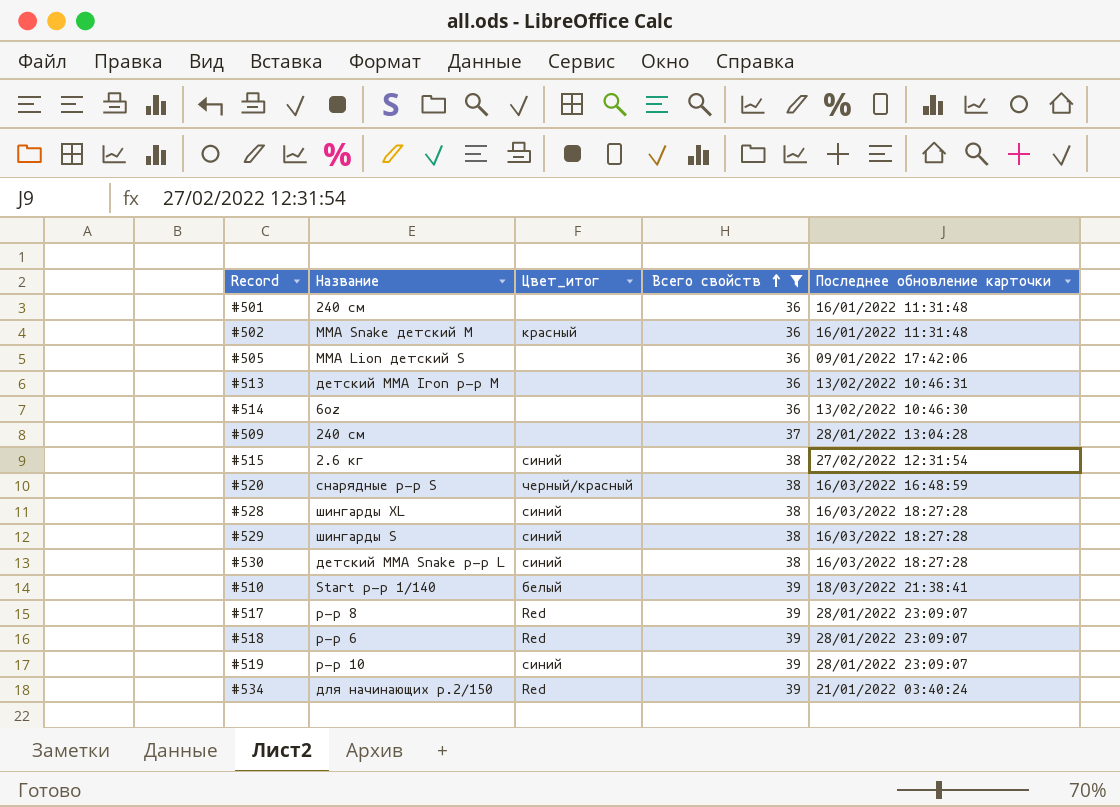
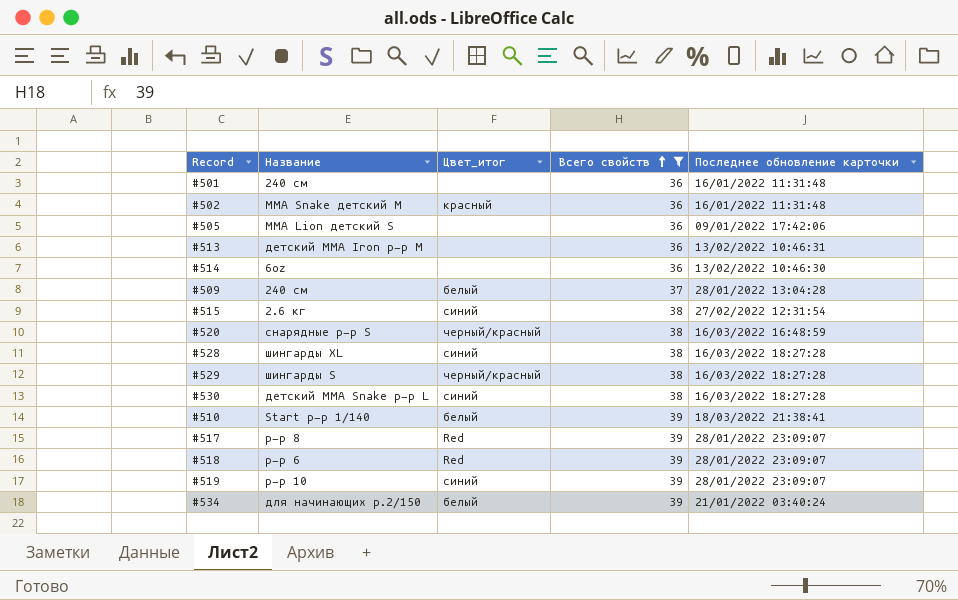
#509 | Цвет_итог: none -> белый
#529 | Цвет_итог: синий -> черный/красный
#534 | Цвет_итог: Red -> белый

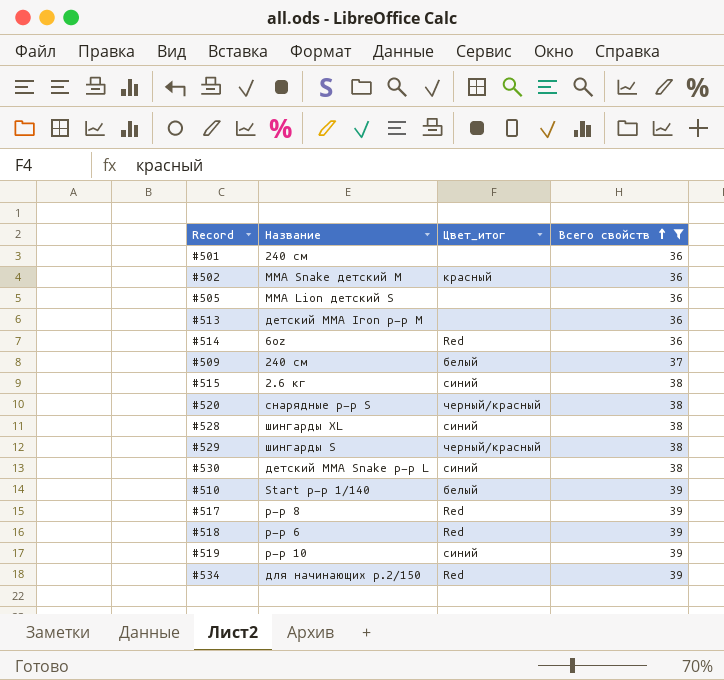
column Последнее обновление карточки | position: 5 -> none
#514 | Цвет_итог: none -> Red
#534 | Цвет_итог: белый -> Red

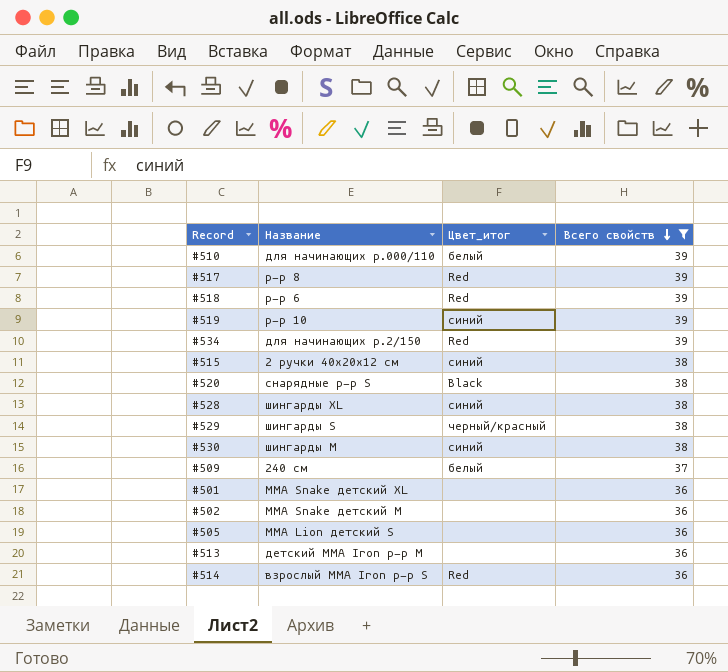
row order: Всего свойств ascending -> Всего свойств descending
#510 | Название: Start р-р 1/140 -> для начинающих р.000/110
#515 | Название: 2.6 кг -> 2 ручки 40х20х12 см
#520 | Цвет_итог: черный/красный -> Black
#530 | Название: детский MMA Snake р-р L -> шингарды M
#501 | Название: 240 см -> MMA Snake детский XL
#502 | Цвет_итог: красный -> none
#514 | Название: 6oz -> взрослый MMA Iron р-р S

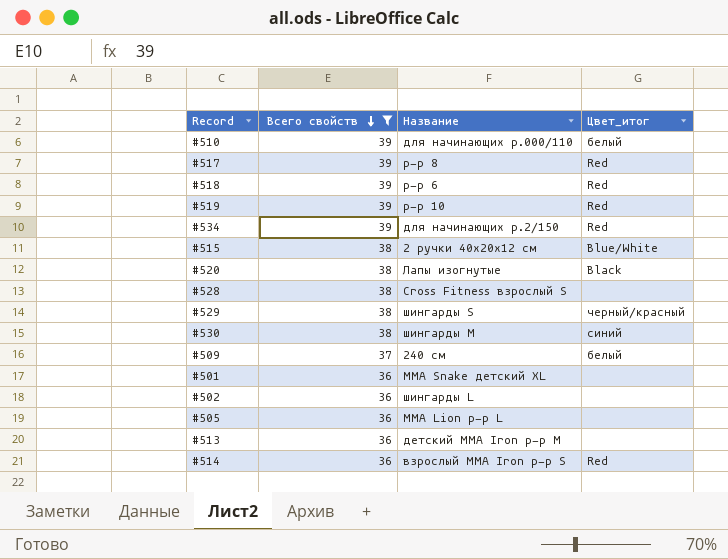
column Всего свойств | position: 4 -> 2
#519 | Цвет_итог: синий -> Red
#515 | Цвет_итог: синий -> Blue/White
#520 | Название: снарядные р-р S -> Лапы изогнутые
#528 | Название: шингарды XL -> Cross Fitness взрослый S
#528 | Цвет_итог: синий -> none
#502 | Название: MMA Snake детский M -> шингарды L
#505 | Название: MMA Lion детский S -> MMA Lion р-р L

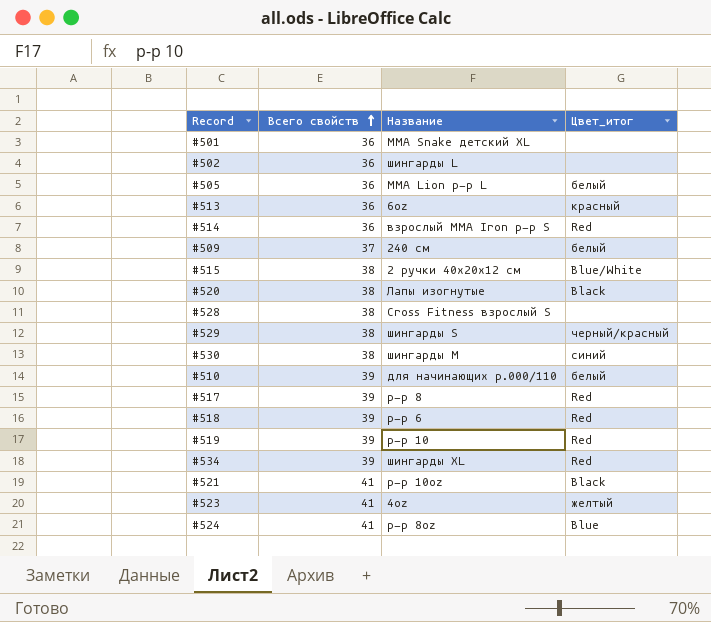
filter: Всего свойств != 41 -> none
row order: Всего свойств descending -> Всего свойств ascending
#505 | Цвет_итог: none -> белый
#513 | Название: детский MMA Iron р-р M -> 6oz
#513 | Цвет_итог: none -> красный
#534 | Название: для начинающих р.2/150 -> шингарды XL

